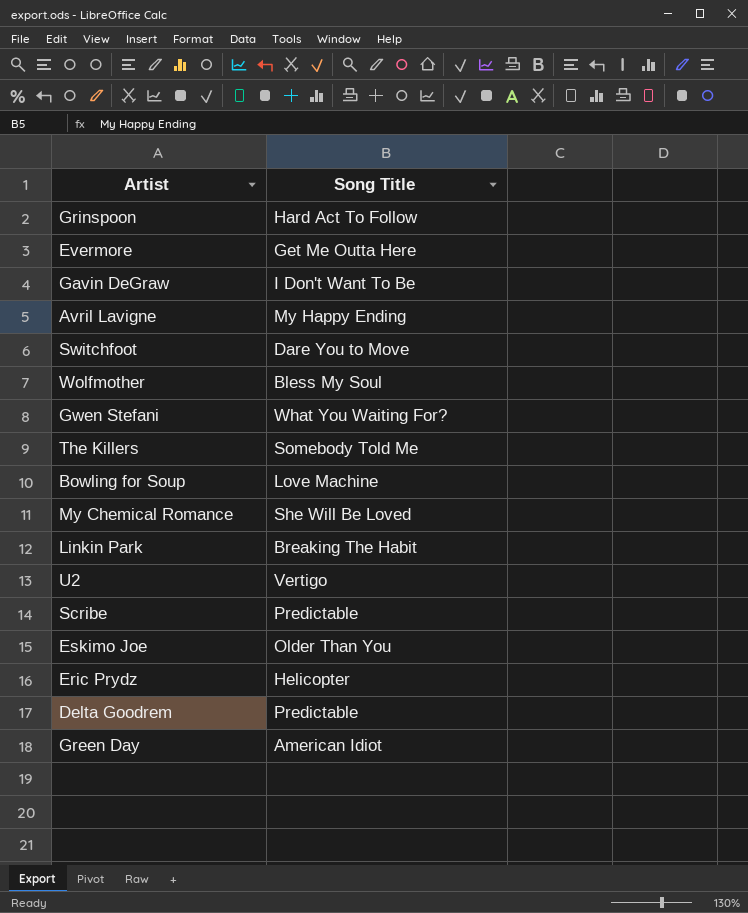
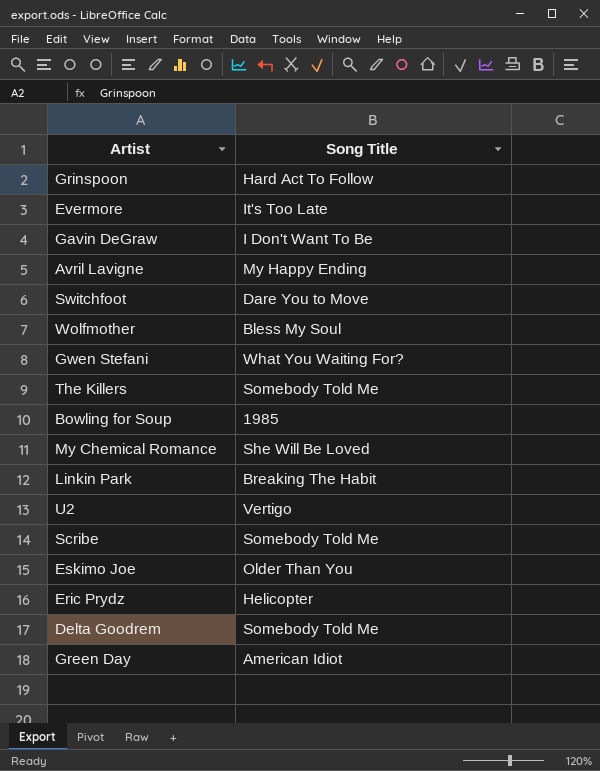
Evermore | Song Title: Get Me Outta Here -> It's Too Late
Bowling for Soup | Song Title: Love Machine -> 1985
Scribe | Song Title: Predictable -> Somebody Told Me
Delta Goodrem | Song Title: Predictable -> Somebody Told Me

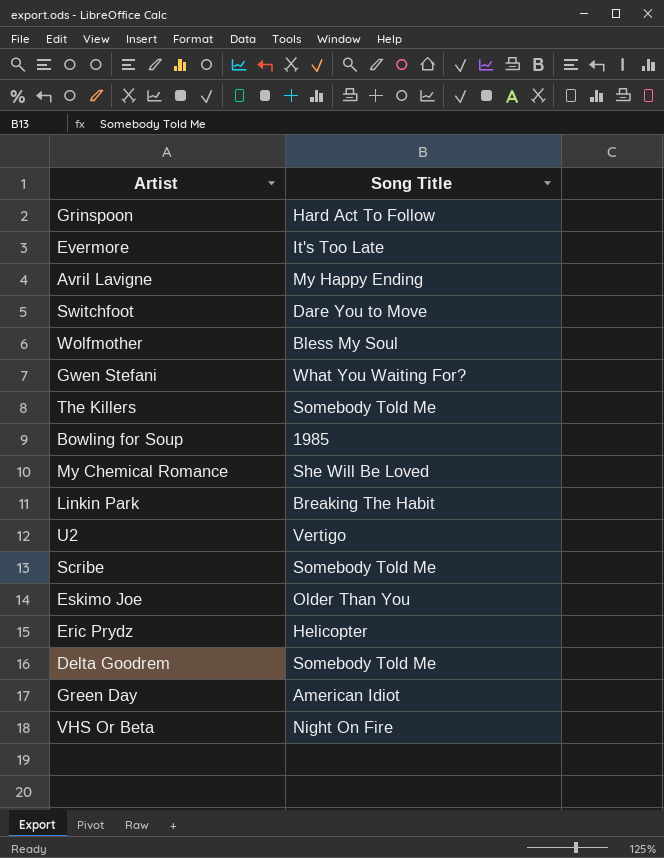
row Gavin DeGraw: I Don't Want To Be -> none
row VHS Or Beta: none -> Night On Fire

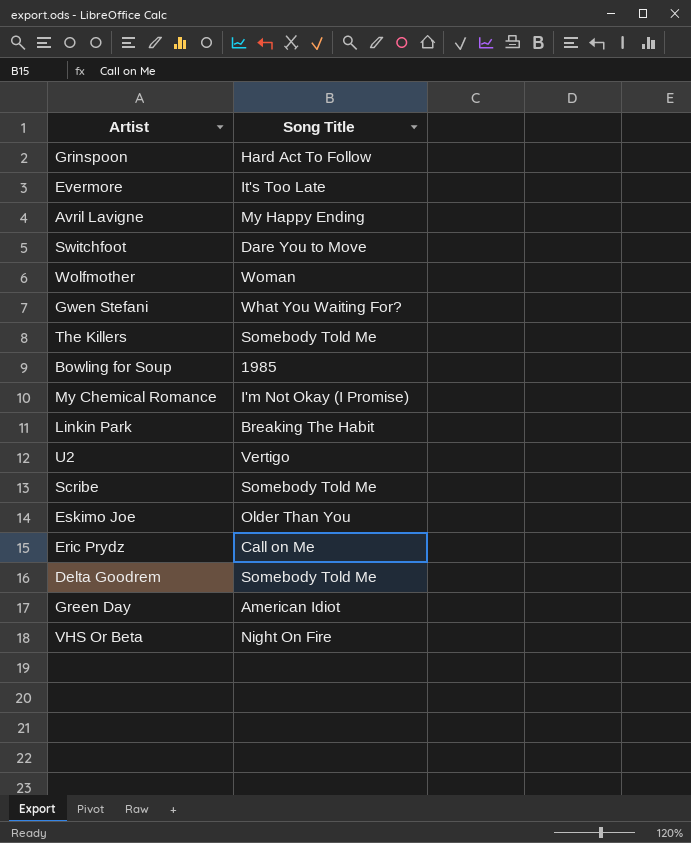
Wolfmother | Song Title: Bless My Soul -> Woman
My Chemical Romance | Song Title: She Will Be Loved -> I'm Not Okay (I Promise)
Eric Prydz | Song Title: Helicopter -> Call on Me

